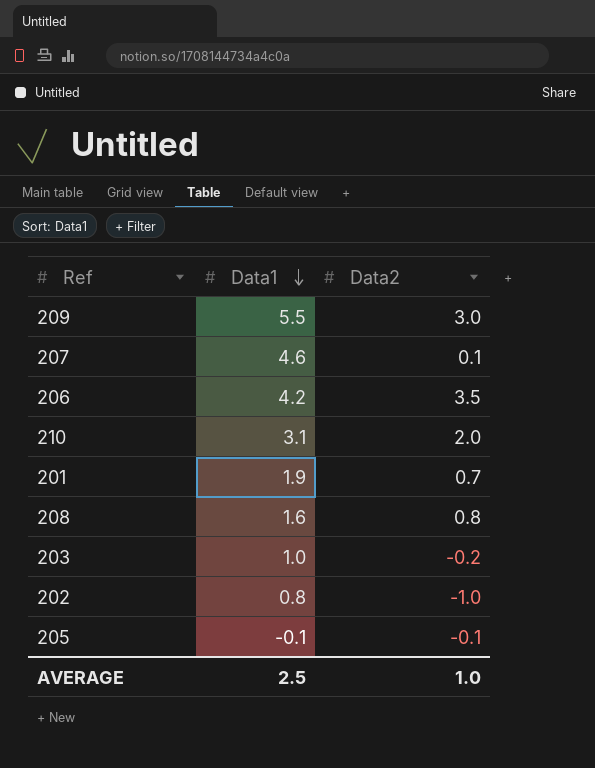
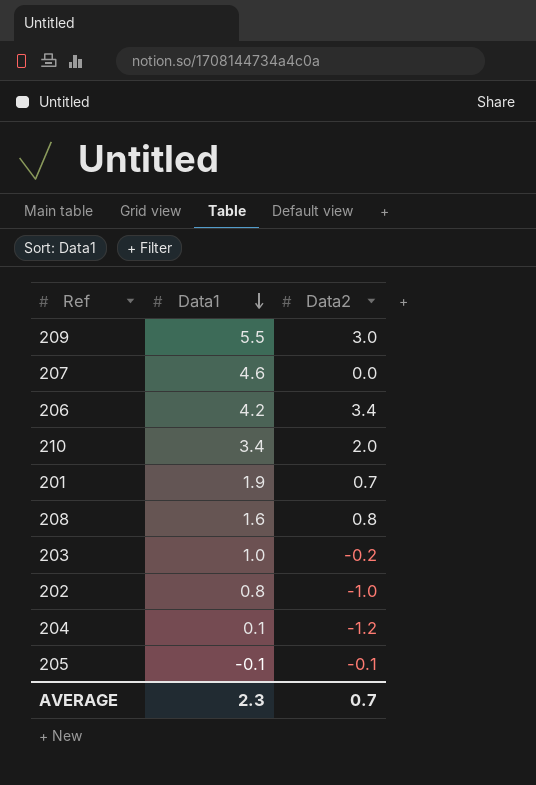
207 | Data2: 0.1 -> 0.0
206 | Data2: 3.5 -> 3.4
210 | Data1: 3.1 -> 3.4
row 204: none -> 0.1 | -1.2
AVERAGE | Data1: 2.5 -> 2.3
AVERAGE | Data2: 1.0 -> 0.7

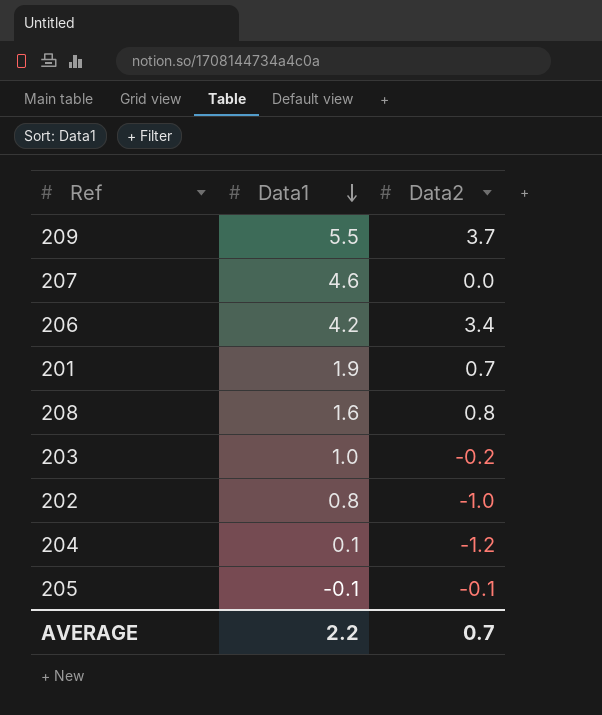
row 210: 3.4 | 2.0 -> none
209 | Data2: 3.0 -> 3.7
AVERAGE | Data1: 2.3 -> 2.2

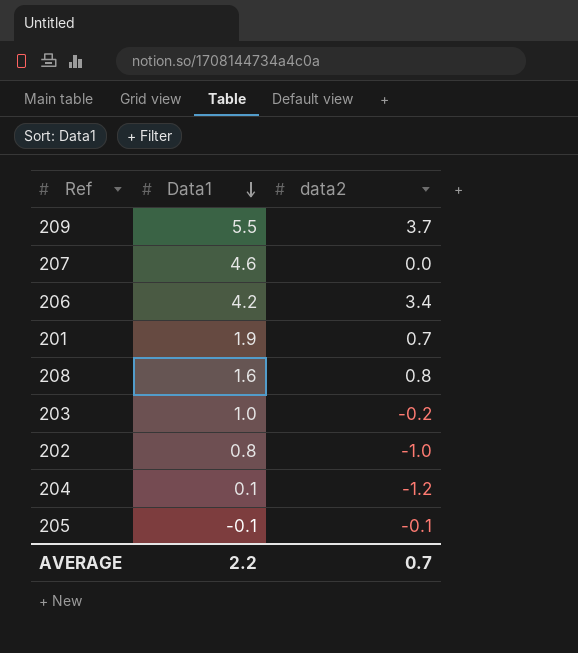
column name: Data2 -> data2

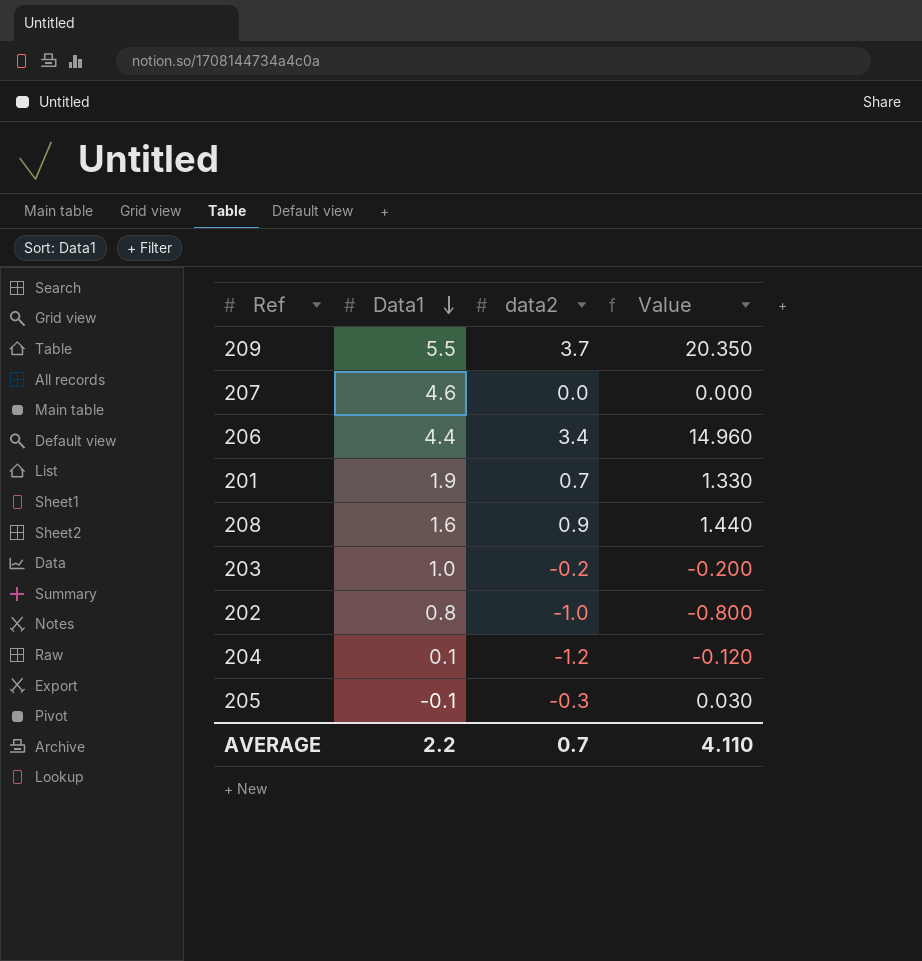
column Value | formula: none -> [Data1] * [data2]
206 | Data1: 4.2 -> 4.4
208 | data2: 0.8 -> 0.9
205 | data2: -0.1 -> -0.3

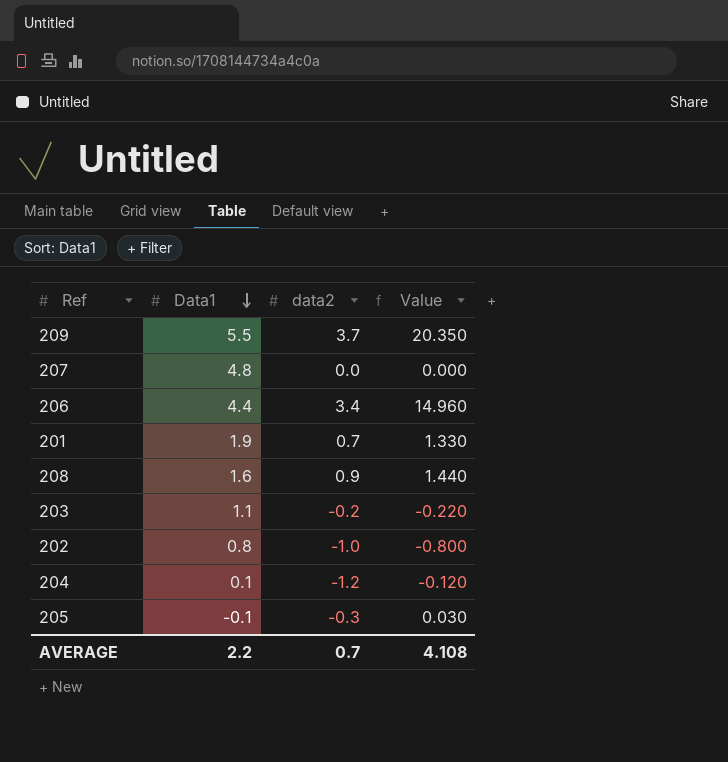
207 | Data1: 4.6 -> 4.8
203 | Data1: 1.0 -> 1.1
203 | Value: -0.200 -> -0.220
AVERAGE | Value: 4.110 -> 4.108

